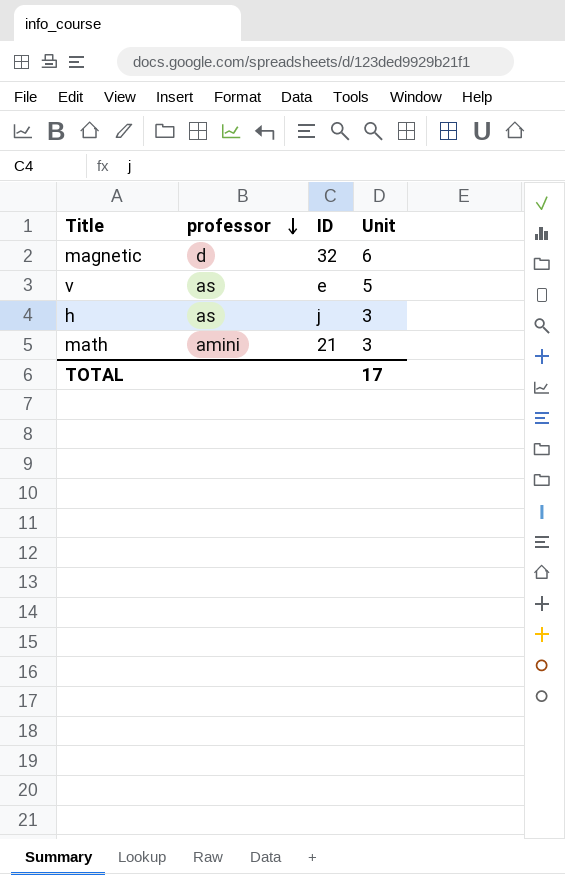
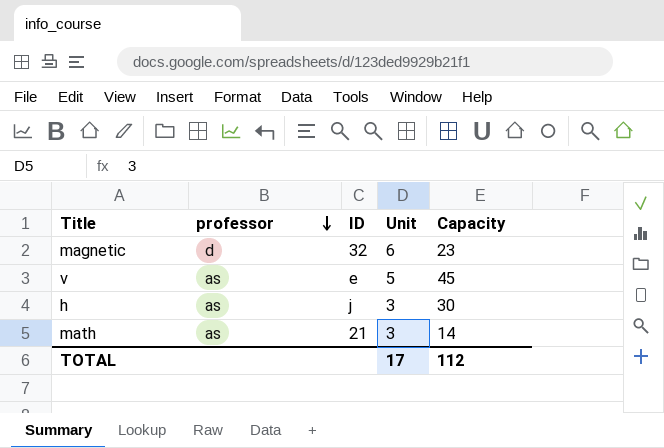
column Capacity | position: none -> 5
math | professor: amini -> as

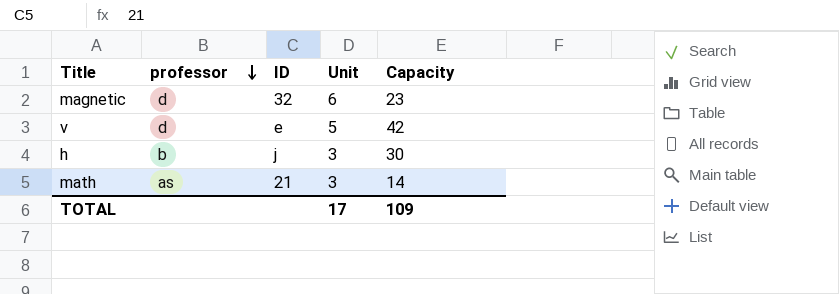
v | professor: as -> d
v | Capacity: 45 -> 42
h | professor: as -> b
TOTAL | Capacity: 112 -> 109

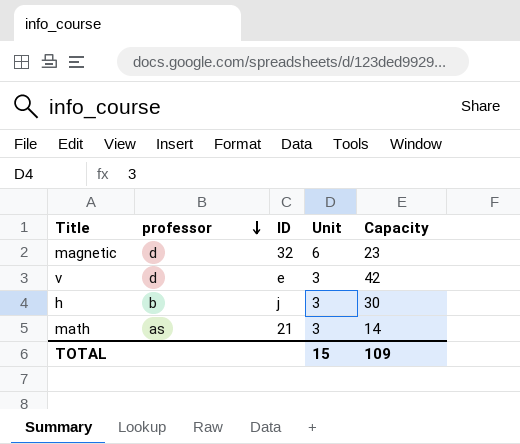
v | Unit: 5 -> 3
TOTAL | Unit: 17 -> 15

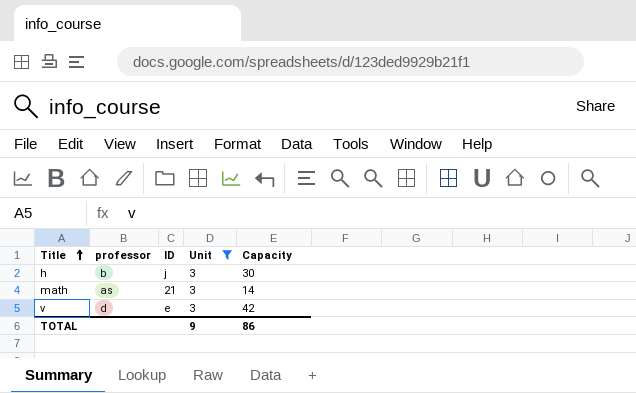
filter: none -> Unit = 3
row order: professor descending -> Title ascending
TOTAL | Unit: 15 -> 9
TOTAL | Capacity: 109 -> 86

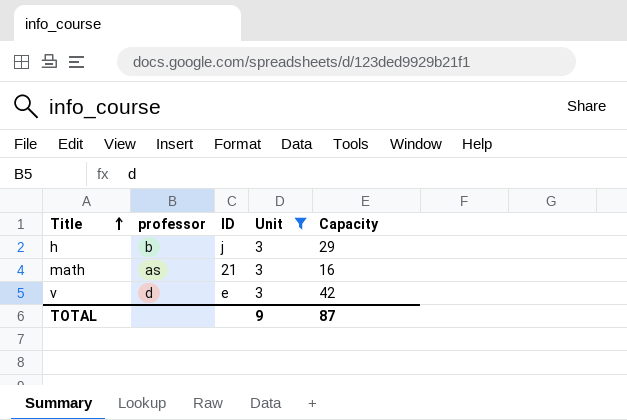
h | Capacity: 30 -> 29
math | Capacity: 14 -> 16
TOTAL | Capacity: 86 -> 87

